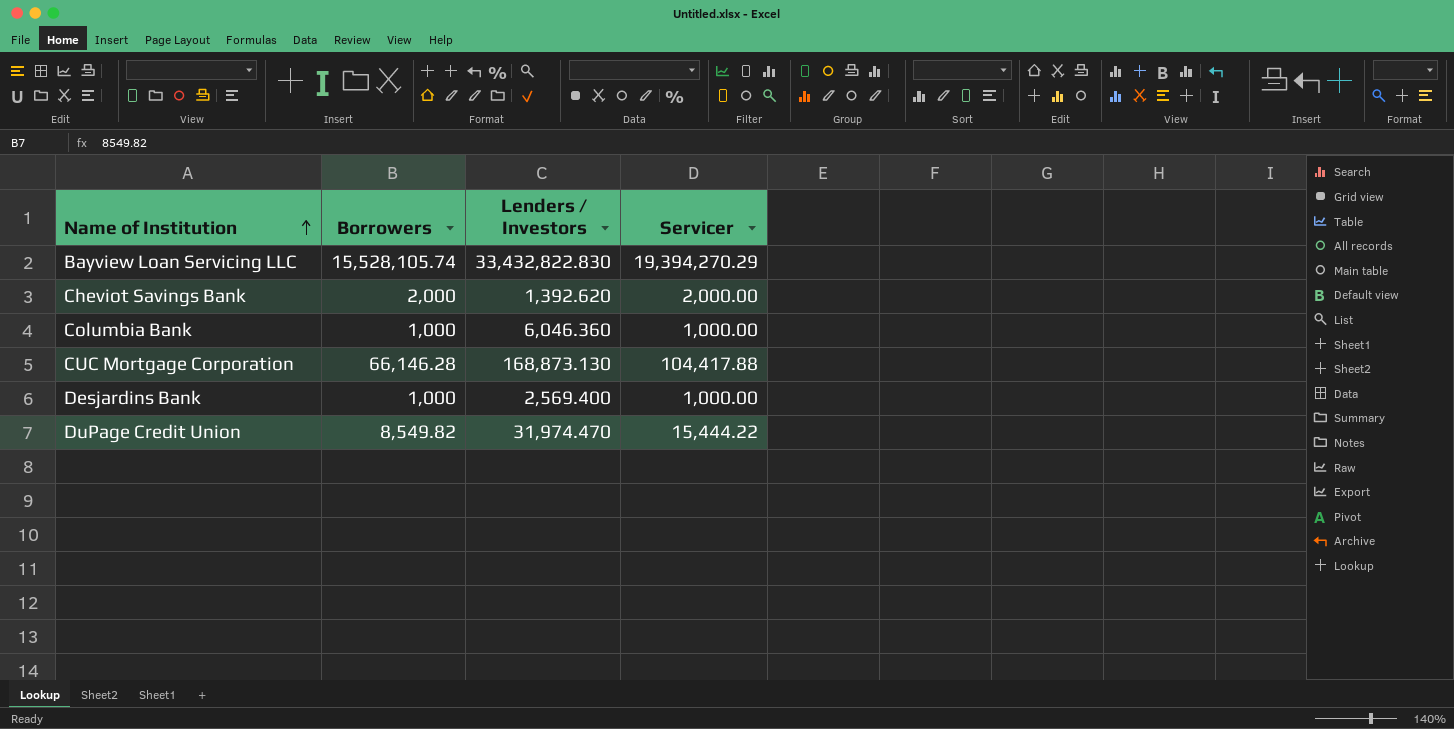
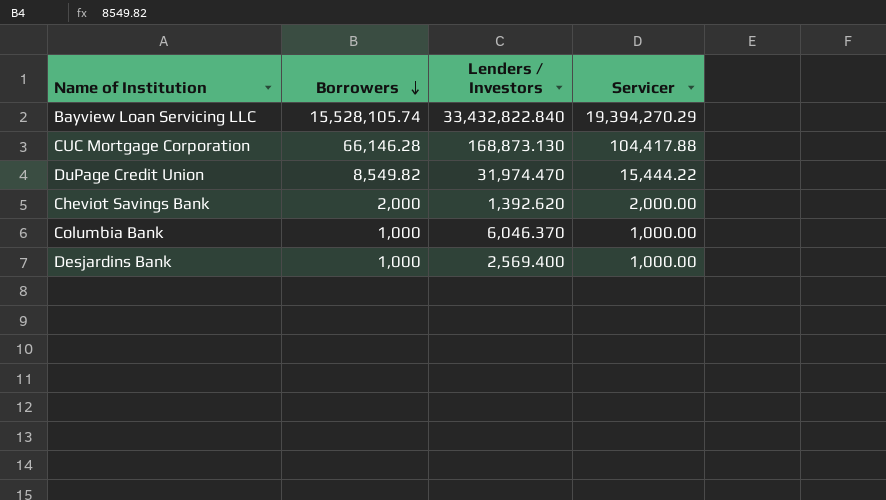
row order: Name of Institution ascending -> Borrowers descending
Bayview Loan Servicing LLC | Lenders / Investors: 33,432,822.830 -> 33,432,822.840
Columbia Bank | Lenders / Investors: 6,046.360 -> 6,046.370

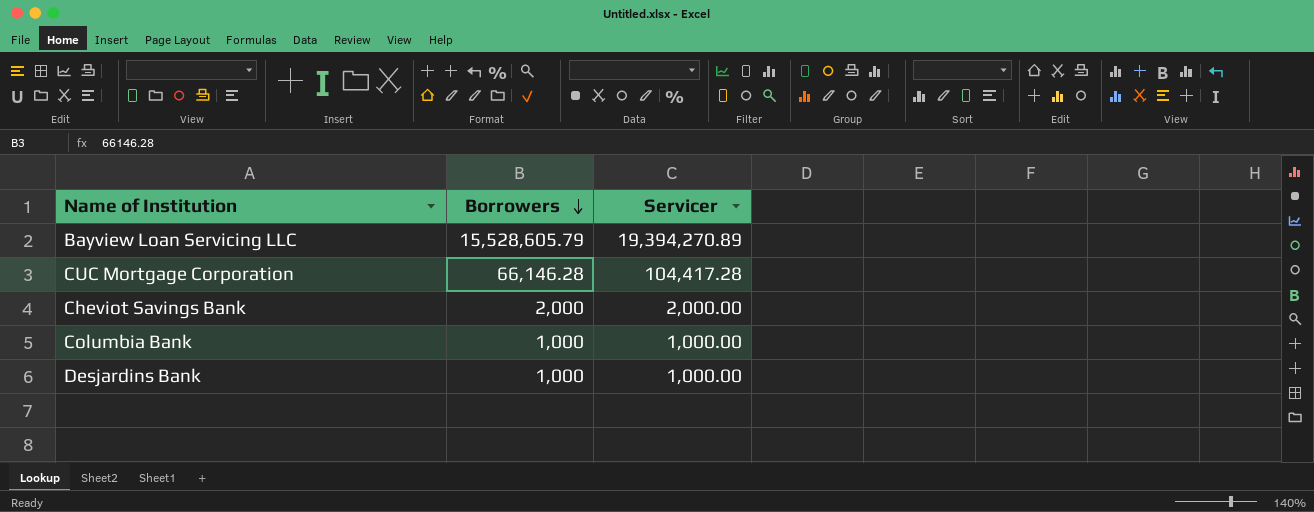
column Lenders / Investors | position: 3 -> none
row DuPage Credit Union: 8,549.82 | 31,974.470 | 15,444.22 -> none
Bayview Loan Servicing LLC | Borrowers: 15,528,105.74 -> 15,528,605.79
Bayview Loan Servicing LLC | Servicer: 19,394,270.29 -> 19,394,270.89
CUC Mortgage Corporation | Servicer: 104,417.88 -> 104,417.28

